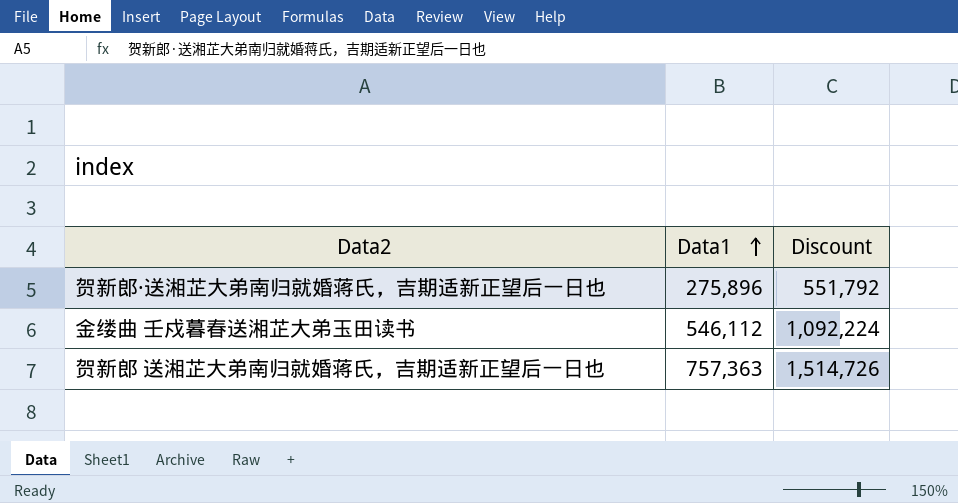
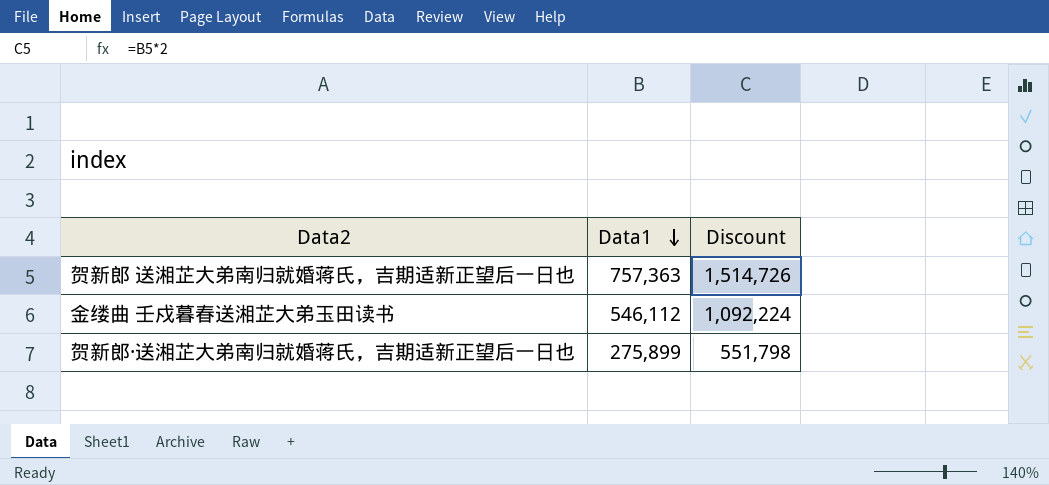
row order: Data1 ascending -> Data1 descending
贺新郎·送湘芷大弟南归就婚蒋氏，吉期适新正望后一日也 | Data1: 275,896 -> 275,899
贺新郎·送湘芷大弟南归就婚蒋氏，吉期适新正望后一日也 | Discount: 551,792 -> 551,798

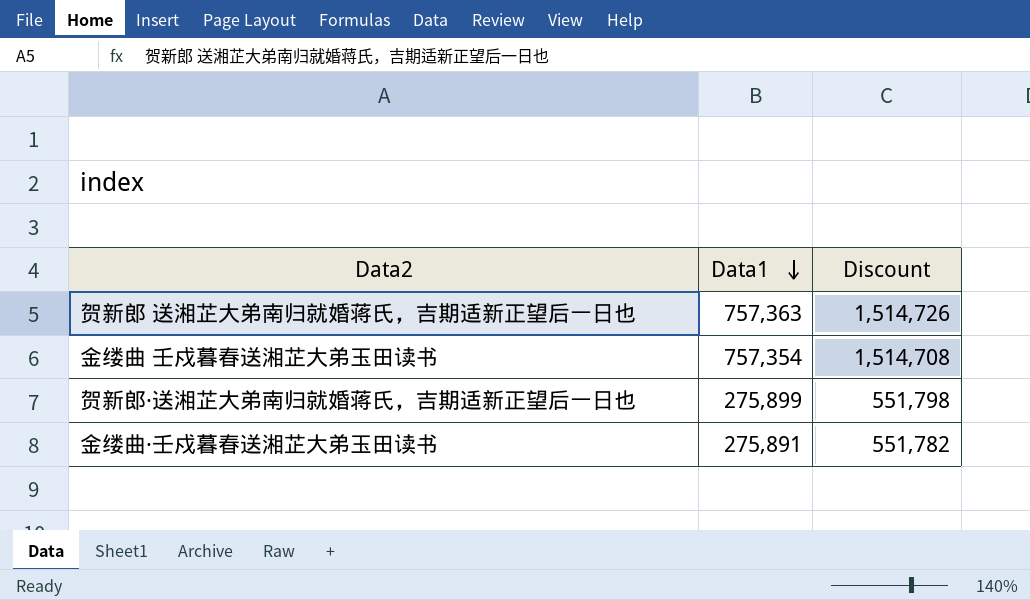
金缕曲 壬戍暮春送湘芷大弟玉田读书 | Data1: 546,112 -> 757,354
金缕曲 壬戍暮春送湘芷大弟玉田读书 | Discount: 1,092,224 -> 1,514,708
row 金缕曲·壬戍暮春送湘芷大弟玉田读书: none -> 275,891 | 551,782

